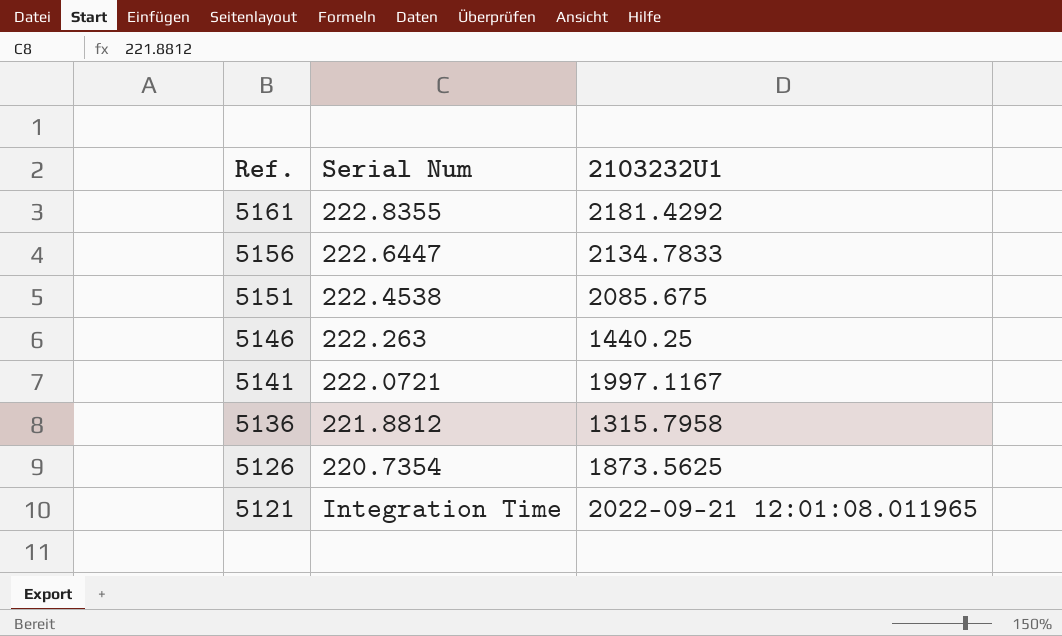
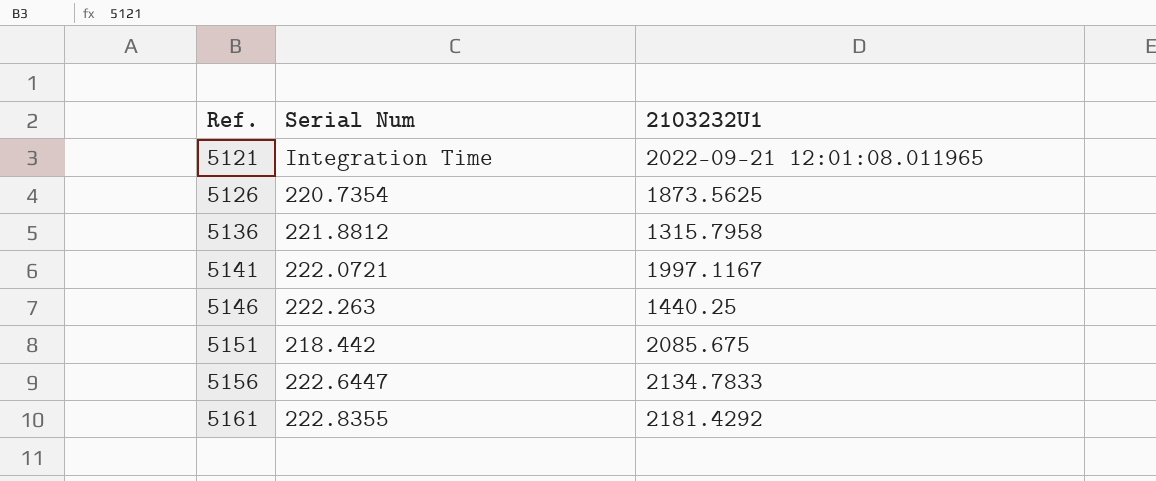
row order: Ref. descending -> Ref. ascending
5151 | Serial Num: 222.4538 -> 218.442

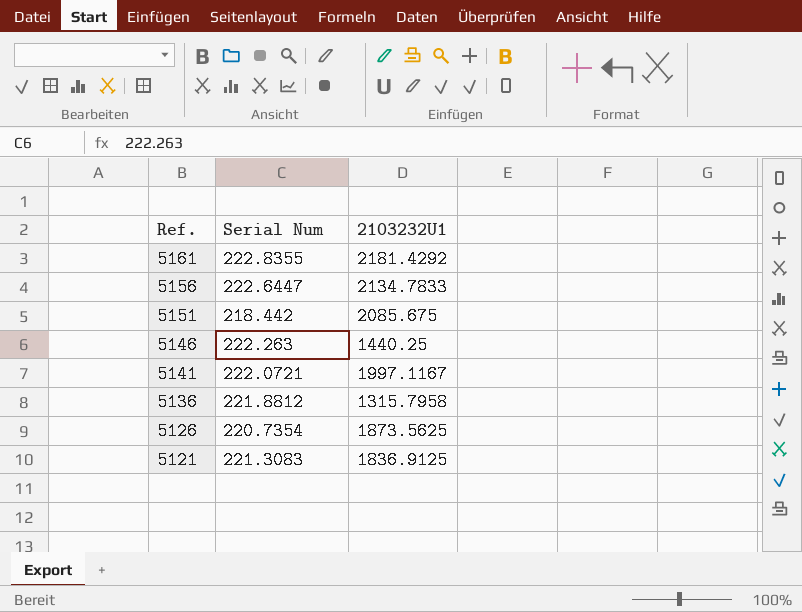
row order: Ref. ascending -> Ref. descending
5121 | Serial Num: Integration Time -> 221.3083
5121 | 2103232U1: 2022-09-21 12:01:08.011965 -> 1836.9125

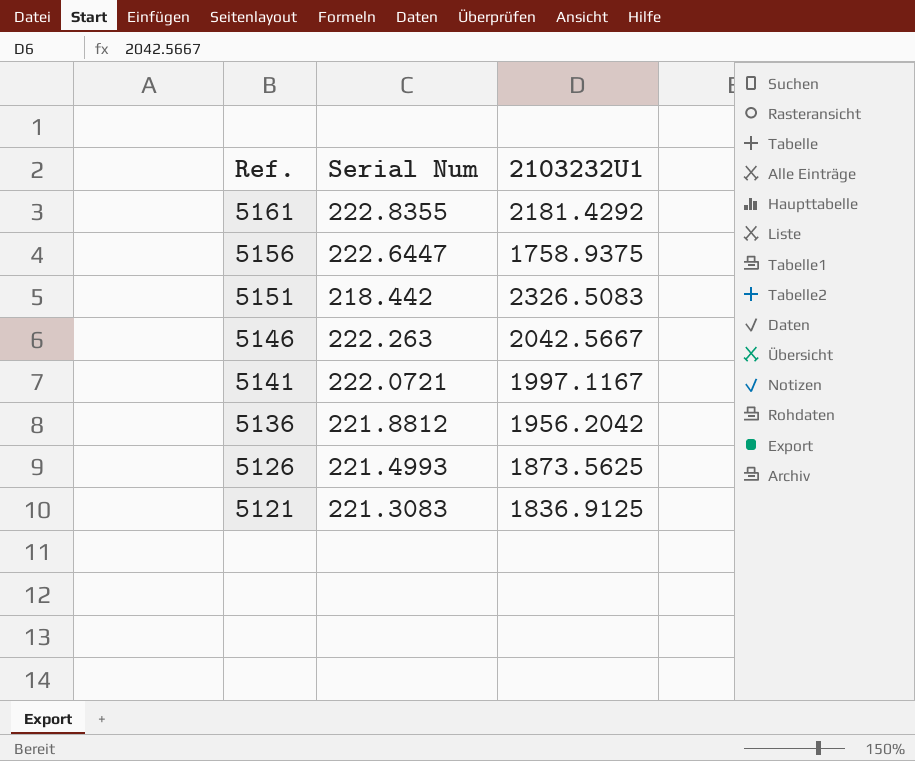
5156 | 2103232U1: 2134.7833 -> 1758.9375
5151 | 2103232U1: 2085.675 -> 2326.5083
5146 | 2103232U1: 1440.25 -> 2042.5667
5136 | 2103232U1: 1315.7958 -> 1956.2042
5126 | Serial Num: 220.7354 -> 221.4993

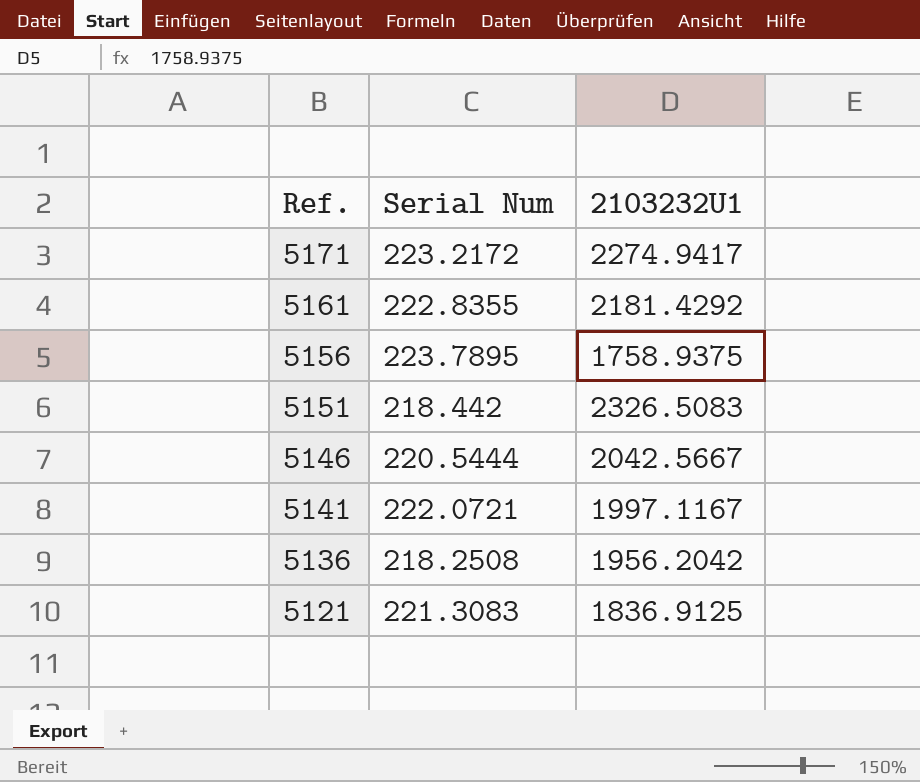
row 5126: 221.4993 | 1873.5625 -> none
row 5171: none -> 223.2172 | 2274.9417
5156 | Serial Num: 222.6447 -> 223.7895
5146 | Serial Num: 222.263 -> 220.5444
5136 | Serial Num: 221.8812 -> 218.2508

